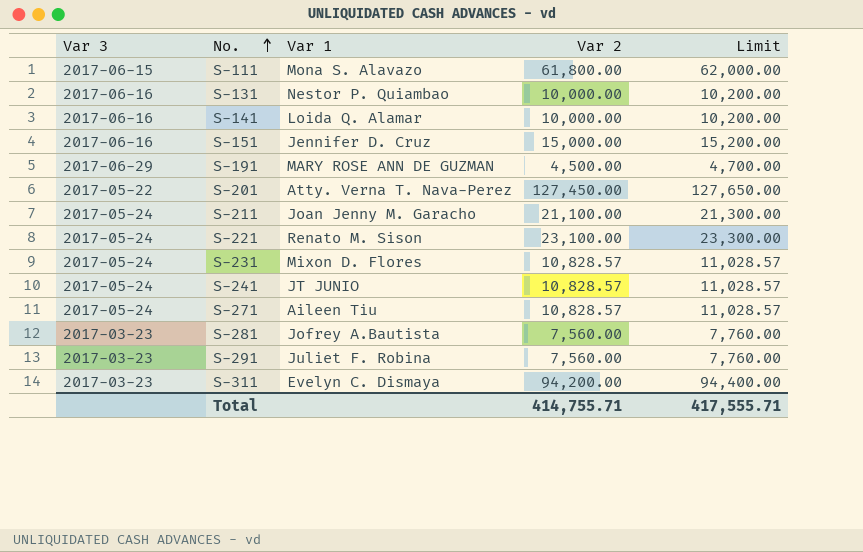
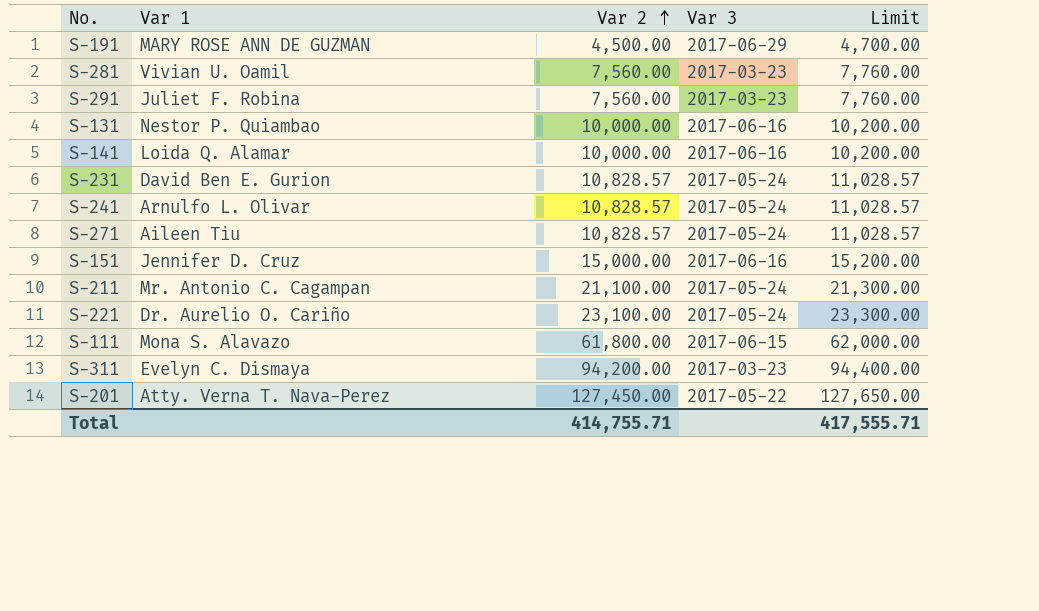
row order: No. ascending -> Var 2 ascending
column Var 3 | position: 1 -> 4
S-281 | Var 1: Jofrey A.Bautista -> Vivian U. Oamil
S-231 | Var 1: Mixon D. Flores -> David Ben E. Gurion
S-241 | Var 1: JT JUNIO -> Arnulfo L. Olivar
S-211 | Var 1: Joan Jenny M. Garacho -> Mr. Antonio C. Cagampan
S-221 | Var 1: Renato M. Sison -> Dr. Aurelio O. Cariño

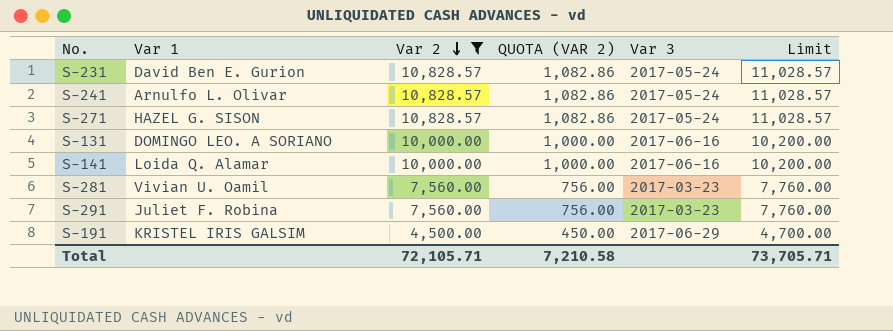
filter: none -> Var 2 <= 10,828.57
row order: Var 2 ascending -> Var 2 descending
column QUOTA (VAR 2) | formula: none -> [Var 2] * 0.1
S-271 | Var 1: Aileen Tiu -> HAZEL G. SISON
S-131 | Var 1: Nestor P. Quiambao -> DOMINGO LEO. A SORIANO
S-191 | Var 1: MARY ROSE ANN DE GUZMAN -> KRISTEL IRIS GALSIM
Total | Var 2: 414,755.71 -> 72,105.71
Total | Limit: 417,555.71 -> 73,705.71

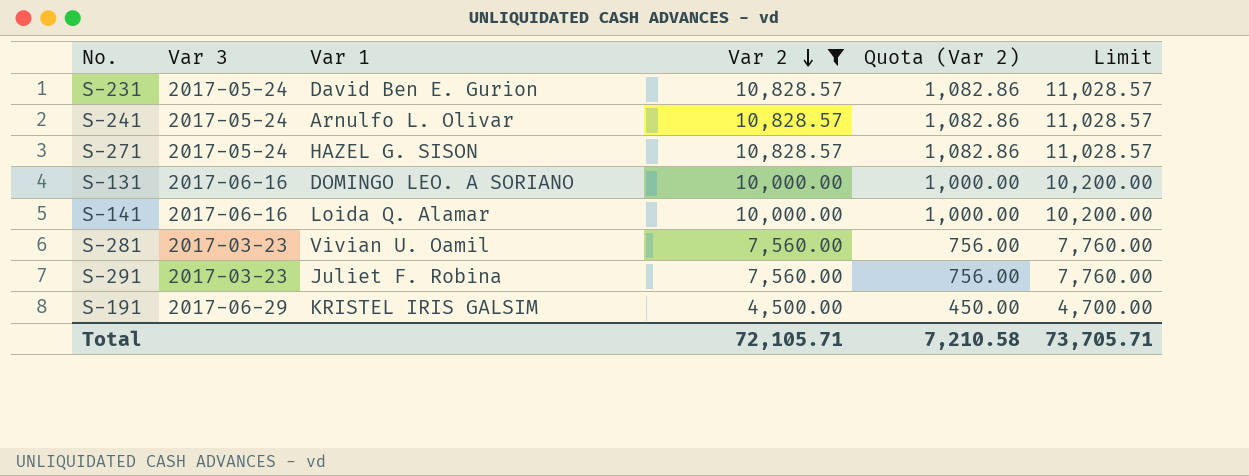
column Var 3 | position: 5 -> 2
column name: QUOTA (VAR 2) -> Quota (Var 2)

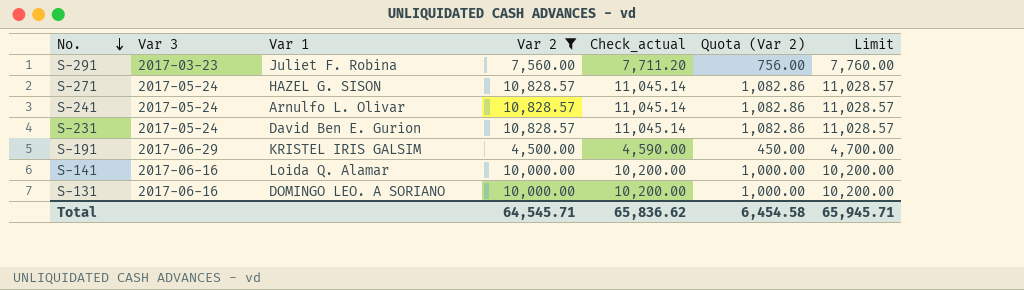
row order: Var 2 descending -> No. descending
column Check_actual | formula: none -> [Var 2] * 1.02
row S-281: 2017-03-23 | Vivian U. Oamil | 7,560.00 | 756.00 | 7,760.00 -> none
Total | Var 2: 72,105.71 -> 64,545.71
Total | Quota (Var 2): 7,210.58 -> 6,454.58
Total | Limit: 73,705.71 -> 65,945.71

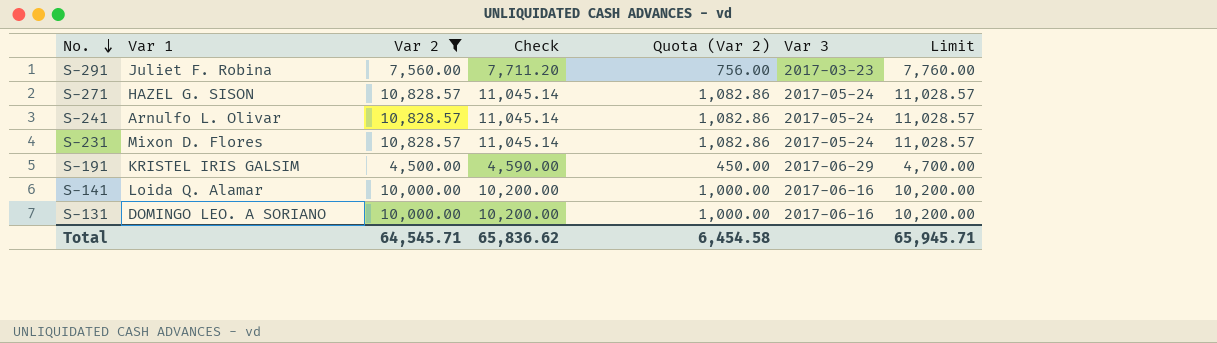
column name: Check_actual -> Check
column Var 3 | position: 2 -> 6
S-231 | Var 1: David Ben E. Gurion -> Mixon D. Flores

